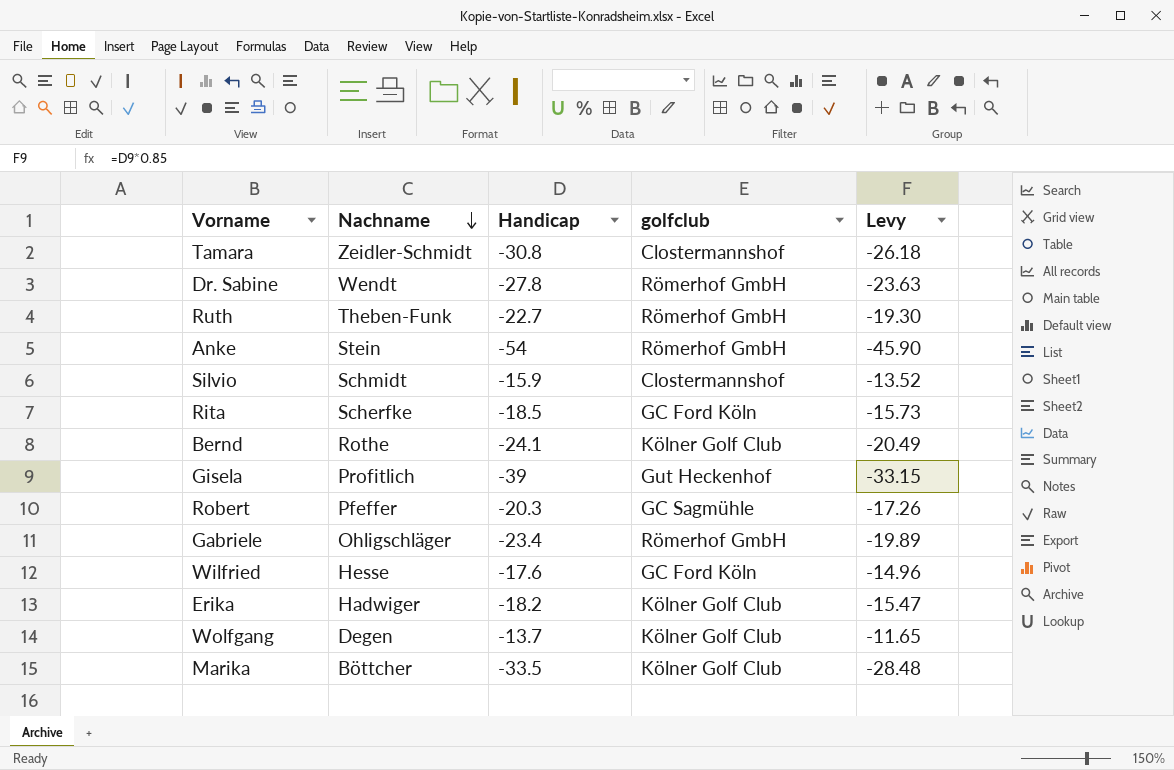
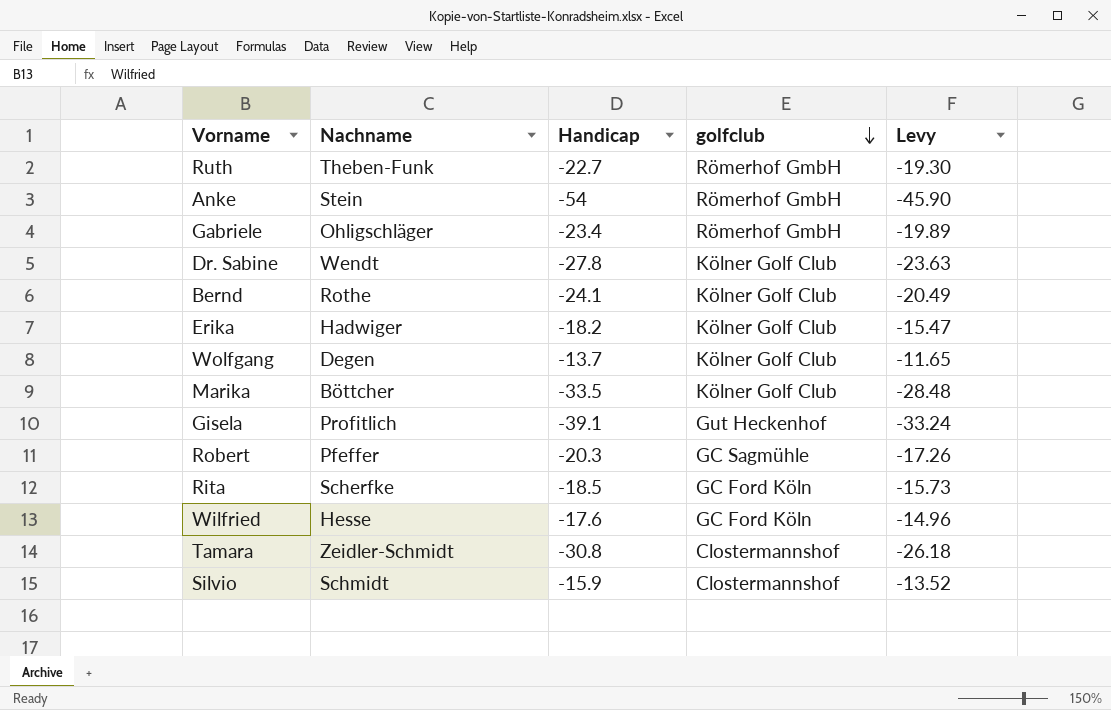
row order: Nachname descending -> golfclub descending
Dr. Sabine | golfclub: Römerhof GmbH -> Kölner Golf Club
Gisela | Handicap: -39 -> -39.1
Gisela | Levy: -33.15 -> -33.24

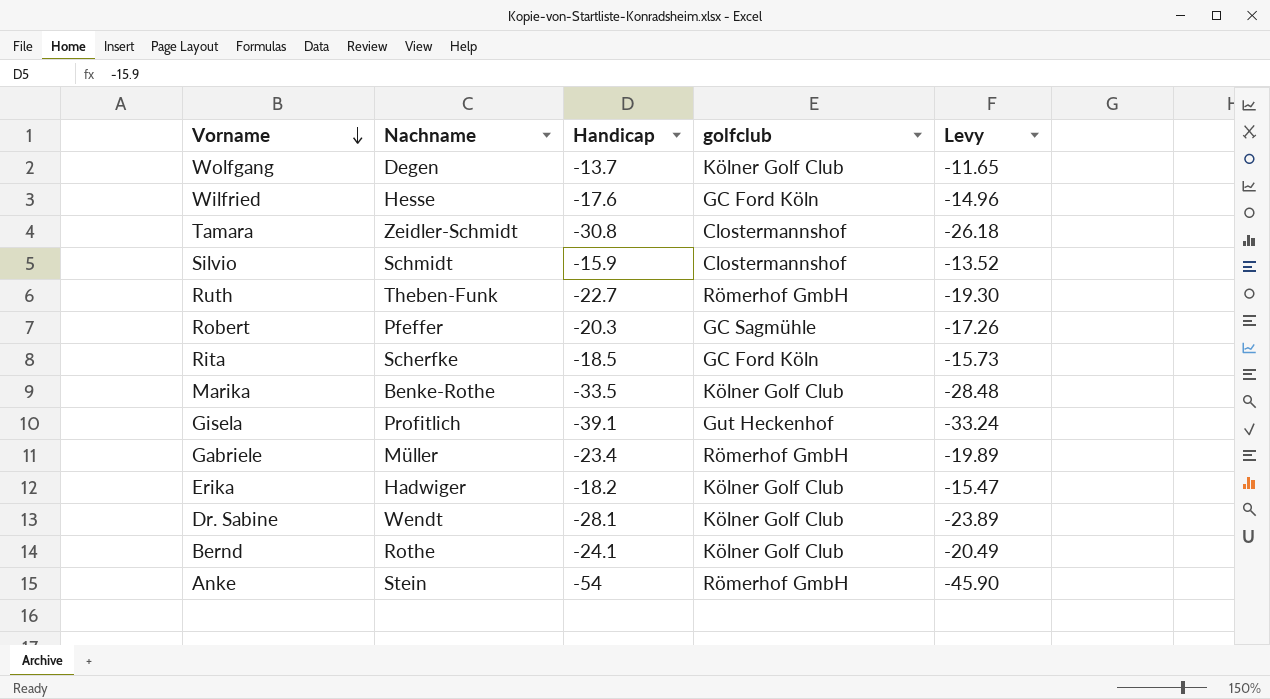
row order: golfclub descending -> Vorname descending
Marika | Nachname: Böttcher -> Benke-Rothe
Gabriele | Nachname: Ohligschläger -> Müller
Dr. Sabine | Handicap: -27.8 -> -28.1
Dr. Sabine | Levy: -23.63 -> -23.89

